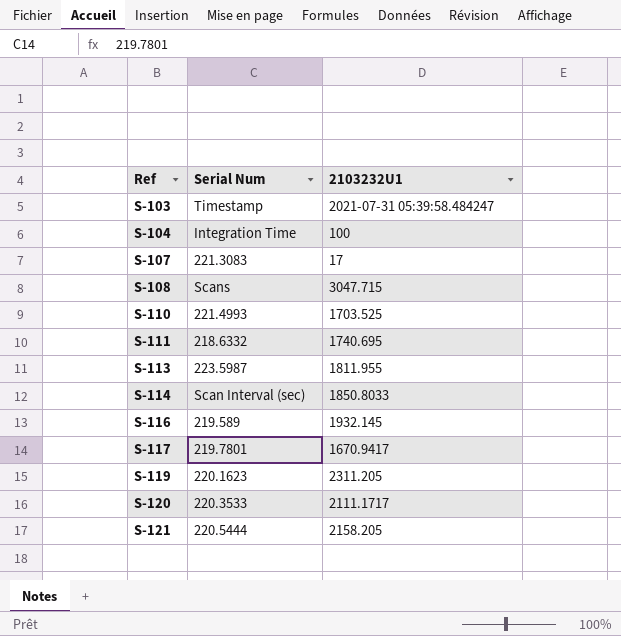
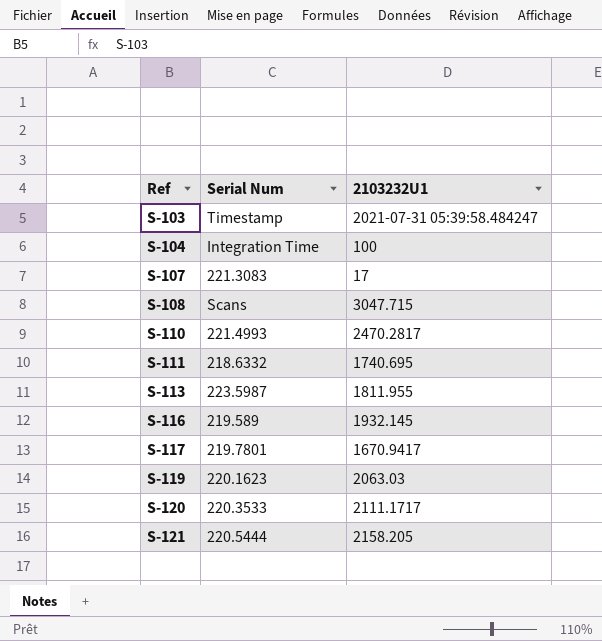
row S-114: Scan Interval (sec) | 1850.8033 -> none
S-110 | 2103232U1: 1703.525 -> 2470.2817
S-119 | 2103232U1: 2311.205 -> 2063.03

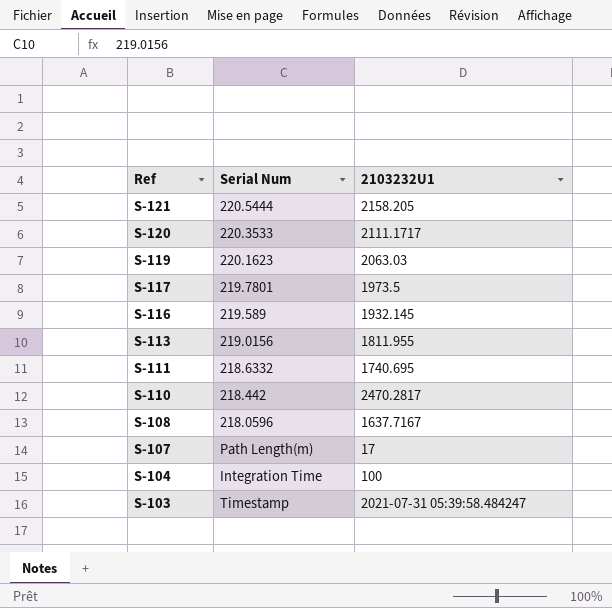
row order: Ref ascending -> Ref descending
S-117 | 2103232U1: 1670.9417 -> 1973.5
S-113 | Serial Num: 223.5987 -> 219.0156
S-110 | Serial Num: 221.4993 -> 218.442
S-108 | Serial Num: Scans -> 218.0596
S-108 | 2103232U1: 3047.715 -> 1637.7167
S-107 | Serial Num: 221.3083 -> Path Length(m)

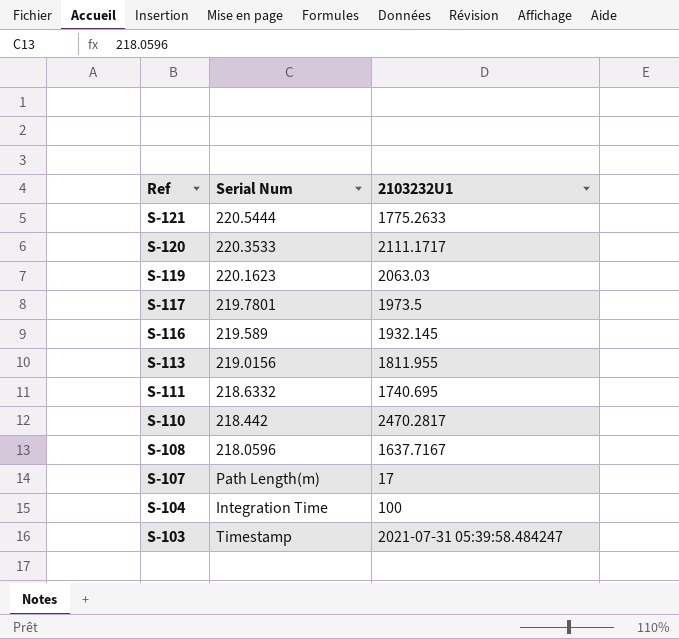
S-121 | 2103232U1: 2158.205 -> 1775.2633

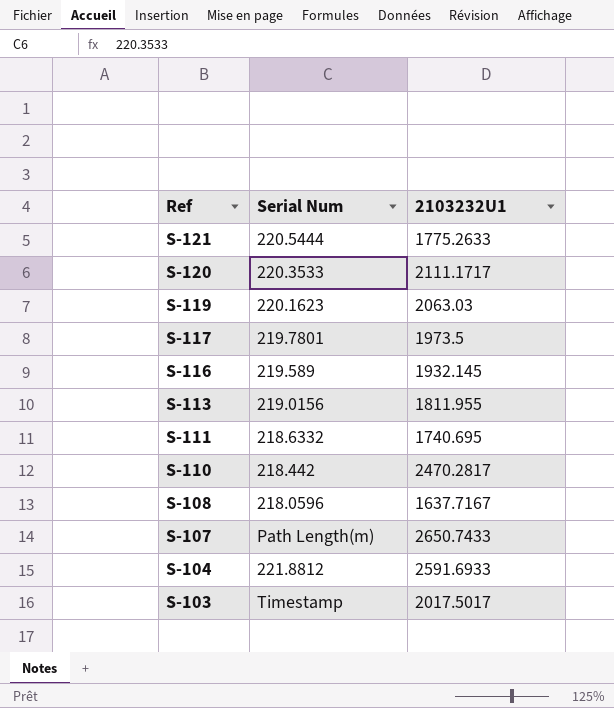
S-107 | 2103232U1: 17 -> 2650.7433
S-104 | Serial Num: Integration Time -> 221.8812
S-104 | 2103232U1: 100 -> 2591.6933
S-103 | 2103232U1: 2021-07-31 05:39:58.484247 -> 2017.5017

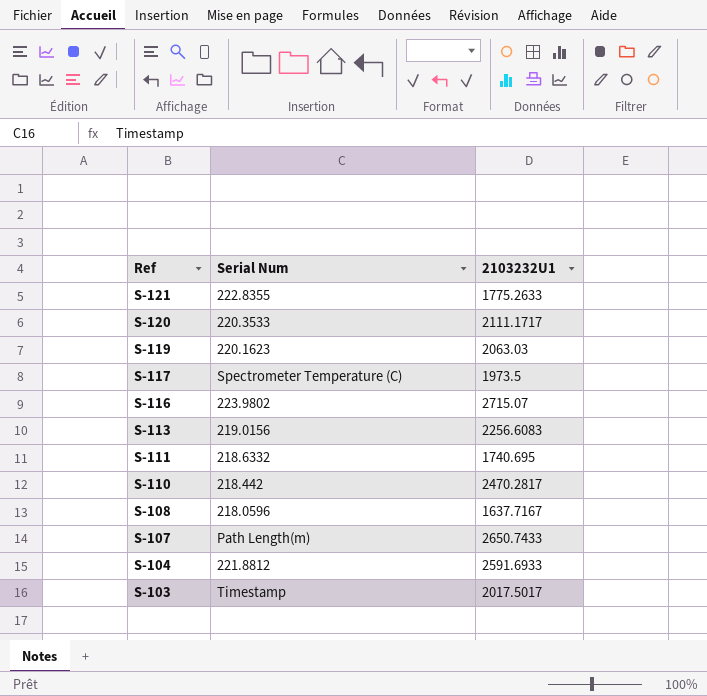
S-121 | Serial Num: 220.5444 -> 222.8355
S-117 | Serial Num: 219.7801 -> Spectrometer Temperature (C)
S-116 | Serial Num: 219.589 -> 223.9802
S-116 | 2103232U1: 1932.145 -> 2715.07
S-113 | 2103232U1: 1811.955 -> 2256.6083

